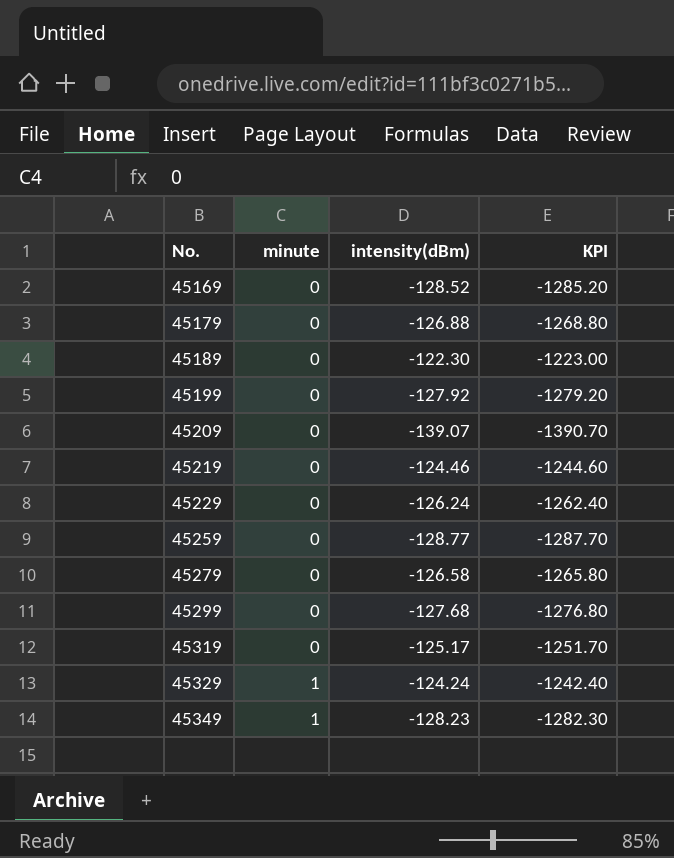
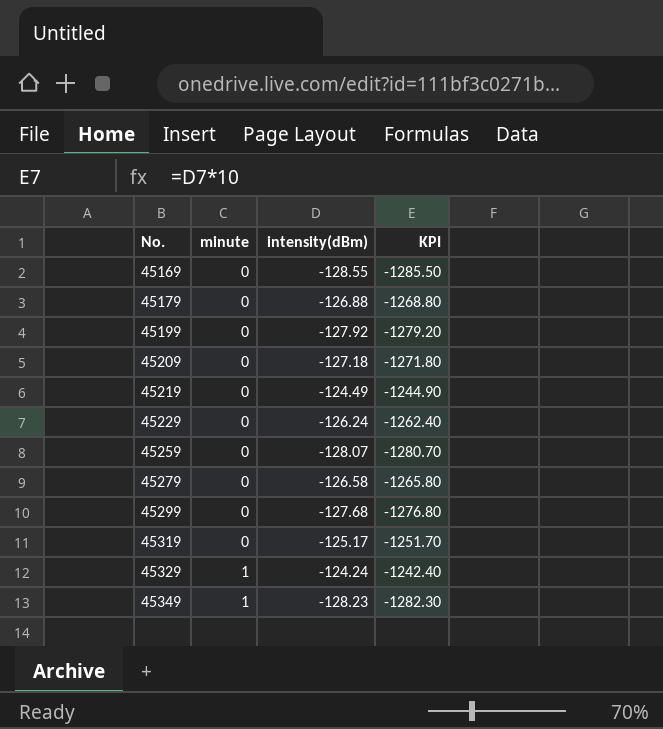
row 45189: 0 | -122.30 | -1223.00 -> none
45169 | intensity(dBm): -128.52 -> -128.55
45169 | KPI: -1285.20 -> -1285.50
45209 | intensity(dBm): -139.07 -> -127.18
45209 | KPI: -1390.70 -> -1271.80
45219 | intensity(dBm): -124.46 -> -124.49
45219 | KPI: -1244.60 -> -1244.90
45259 | intensity(dBm): -128.77 -> -128.07
45259 | KPI: -1287.70 -> -1280.70

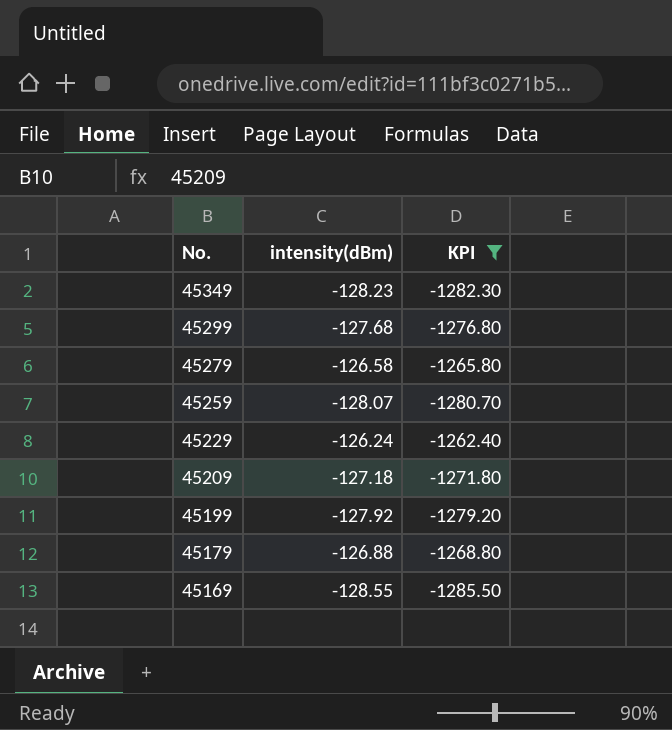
filter: none -> KPI <= -1262.40
row order: No. ascending -> No. descending
column minute | position: 2 -> none

